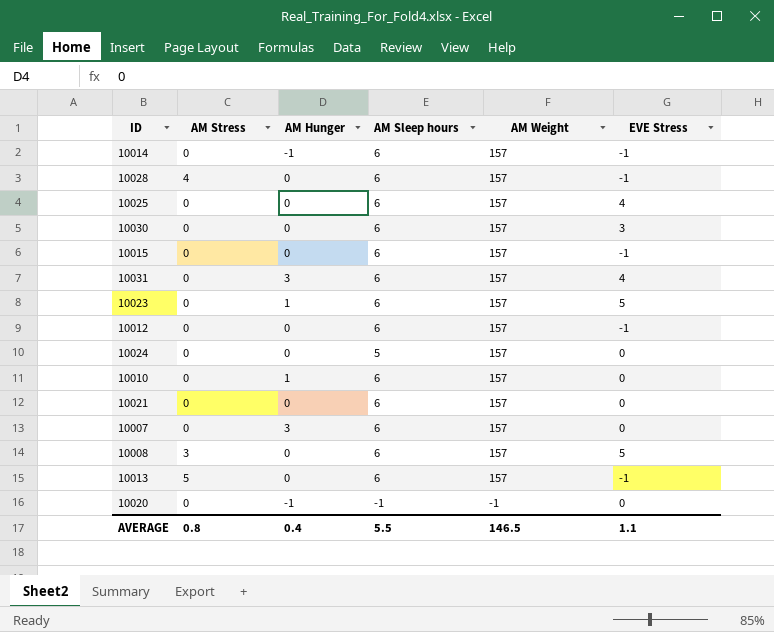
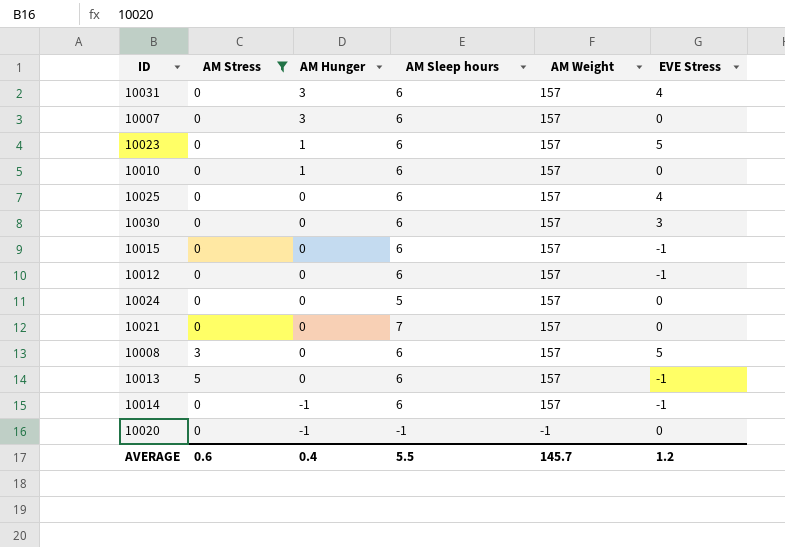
filter: none -> AM Stress != 4
row order: AM Weight descending -> AM Hunger descending
10021 | AM Sleep hours: 6 -> 7
AVERAGE | AM Stress: 0.8 -> 0.6
AVERAGE | AM Weight: 146.5 -> 145.7
AVERAGE | EVE Stress: 1.1 -> 1.2

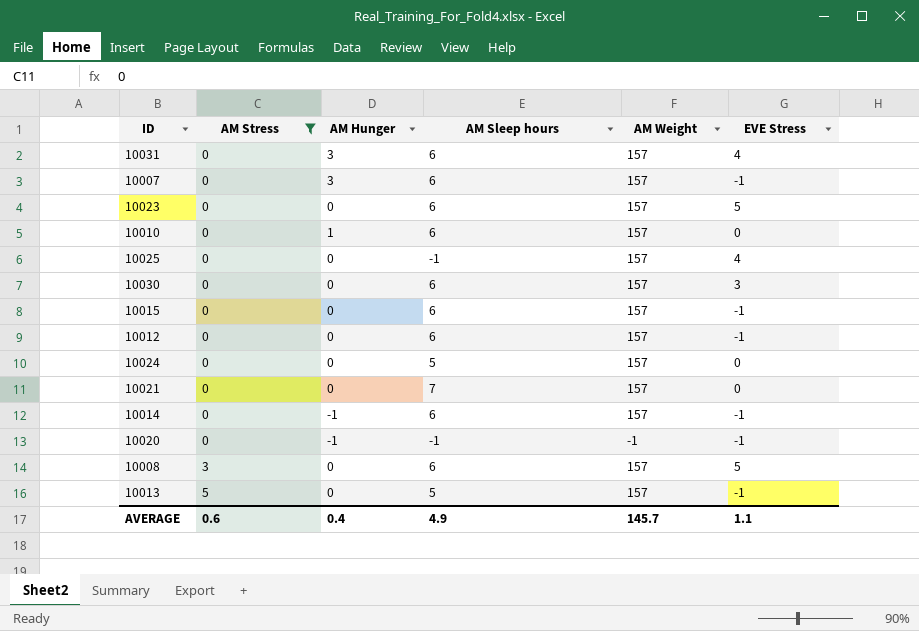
row order: AM Hunger descending -> AM Stress ascending
10007 | EVE Stress: 0 -> -1
10023 | AM Hunger: 1 -> 0
10025 | AM Sleep hours: 6 -> -1
10020 | EVE Stress: 0 -> -1
10013 | AM Sleep hours: 6 -> 5
AVERAGE | AM Sleep hours: 5.5 -> 4.9
AVERAGE | EVE Stress: 1.2 -> 1.1

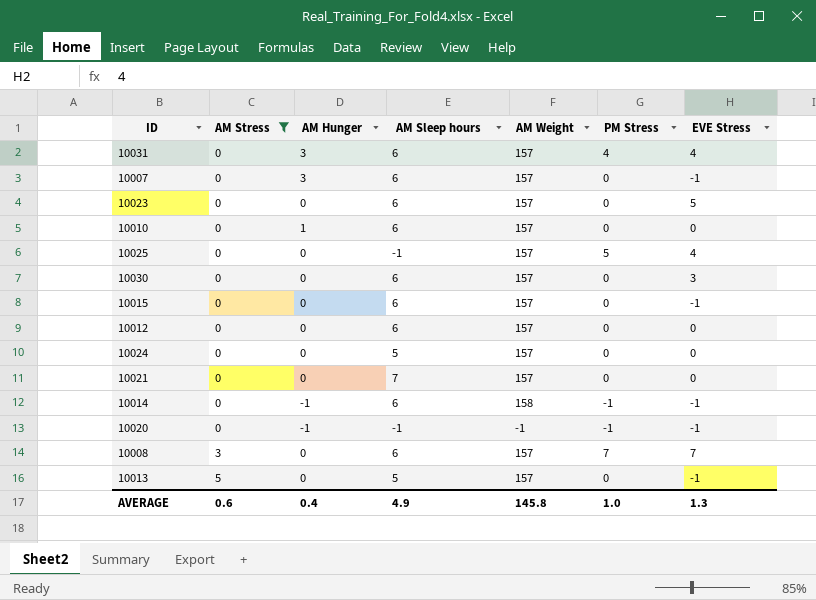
column PM Stress | position: none -> 6
10012 | EVE Stress: -1 -> 0
10014 | AM Weight: 157 -> 158
10008 | EVE Stress: 5 -> 7
AVERAGE | AM Weight: 145.7 -> 145.8
AVERAGE | EVE Stress: 1.1 -> 1.3

